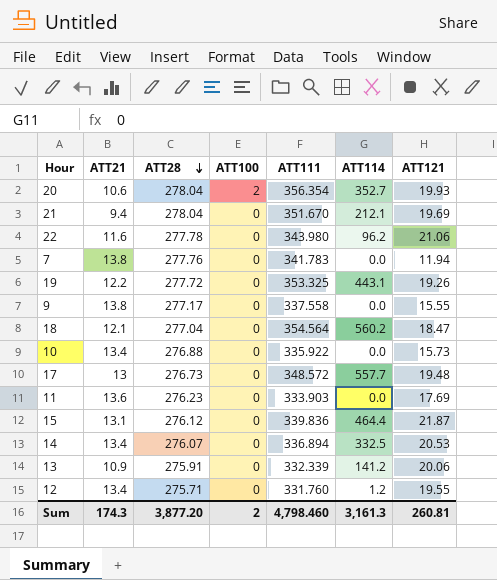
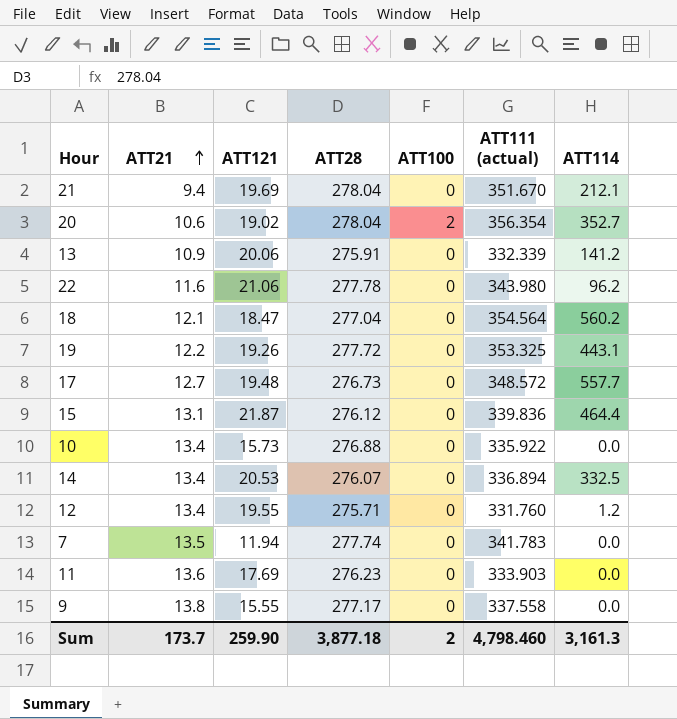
row order: ATT28 descending -> ATT21 ascending
column ATT121 | position: 7 -> 3
column name: ATT111 -> ATT111 (actual)
20 | ATT121: 19.93 -> 19.02
17 | ATT21: 13 -> 12.7
7 | ATT21: 13.8 -> 13.5
7 | ATT28: 277.76 -> 277.74
Sum | ATT21: 174.3 -> 173.7
Sum | ATT121: 260.81 -> 259.90
Sum | ATT28: 3,877.20 -> 3,877.18

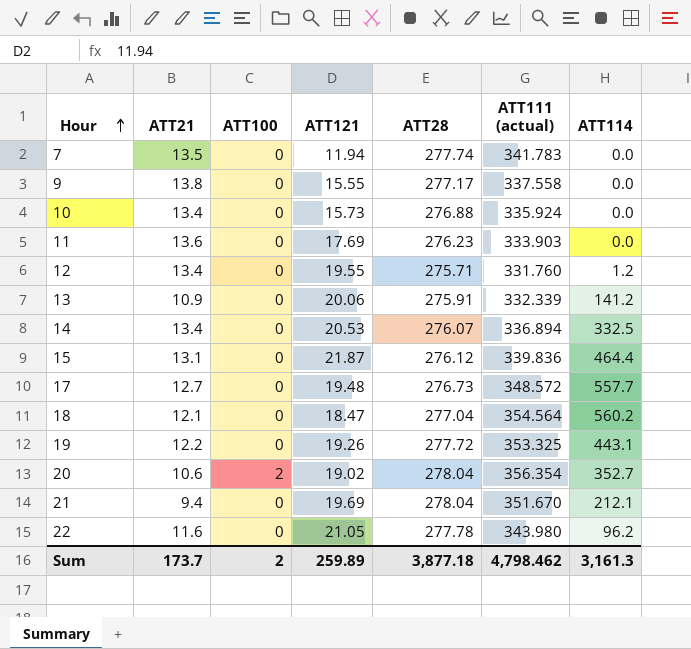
row order: ATT21 ascending -> Hour ascending
column ATT100 | position: 5 -> 3
10 | ATT111 (actual): 335.922 -> 335.924
22 | ATT121: 21.06 -> 21.05
Sum | ATT121: 259.90 -> 259.89
Sum | ATT111 (actual): 4,798.460 -> 4,798.462

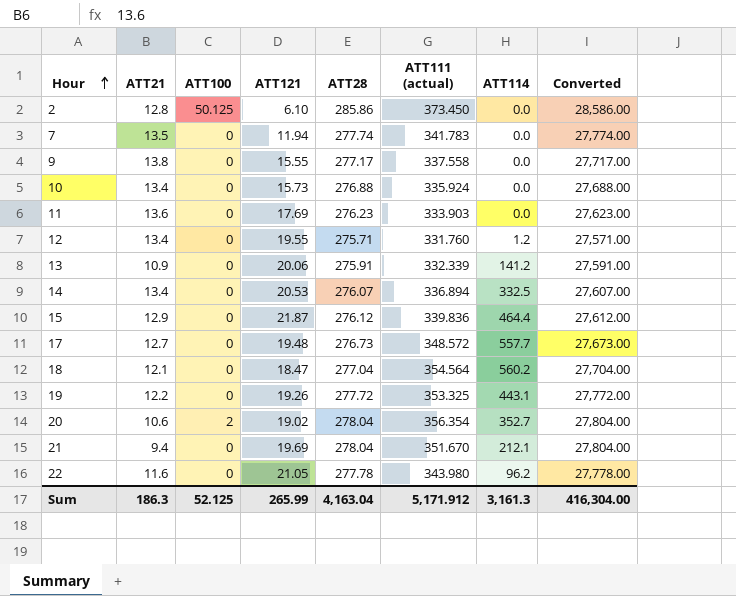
column Converted | formula: none -> [ATT28] * 100
row 2: none -> 12.8 | 50.125 | 6.10 | 285.86 | 373.450 | 0.0 | 28,586.00
15 | ATT21: 13.1 -> 12.9
Sum | ATT21: 173.7 -> 186.3
Sum | ATT100: 2 -> 52.125
Sum | ATT121: 259.89 -> 265.99
Sum | ATT28: 3,877.18 -> 4,163.04
Sum | ATT111 (actual): 4,798.462 -> 5,171.912

